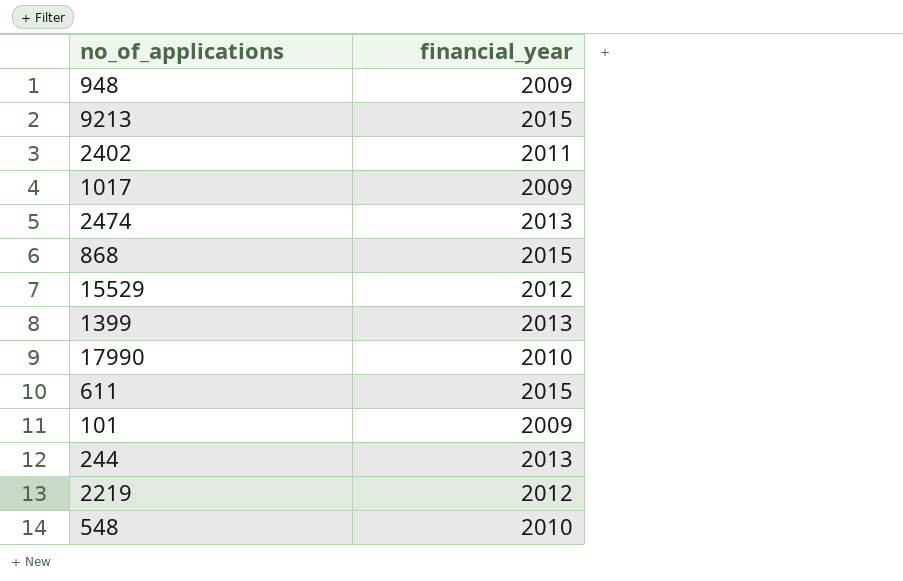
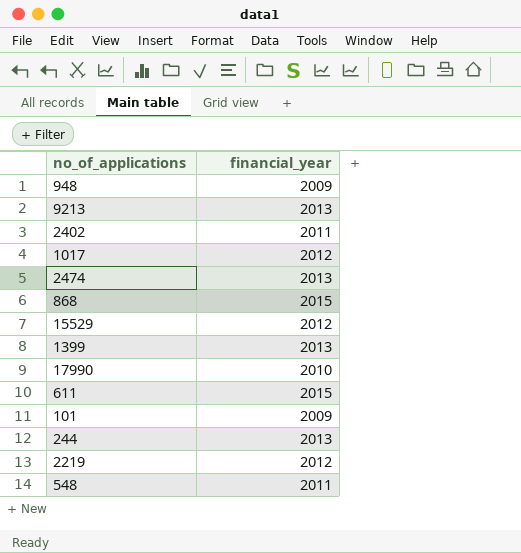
9213 | financial_year: 2015 -> 2013
1017 | financial_year: 2009 -> 2012
548 | financial_year: 2010 -> 2011

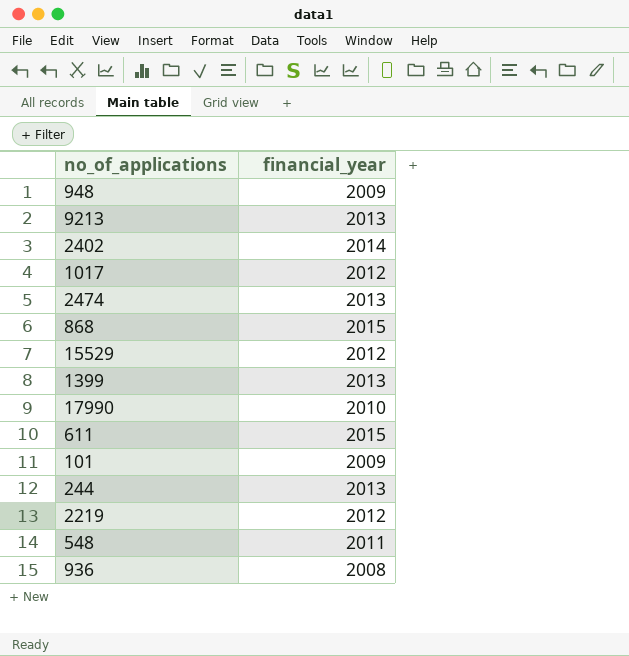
2402 | financial_year: 2011 -> 2014
row 936: none -> 2008

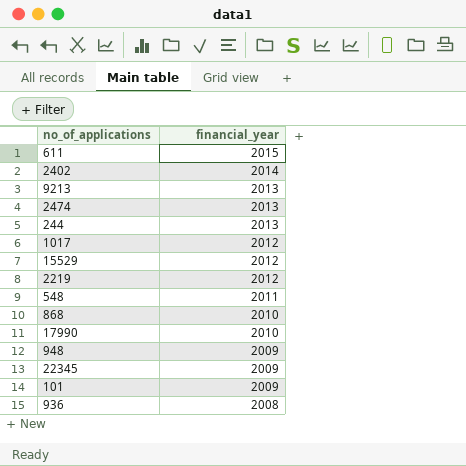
row order: none -> financial_year descending
row 1399: 2013 -> none
868 | financial_year: 2015 -> 2010
row 22345: none -> 2009

